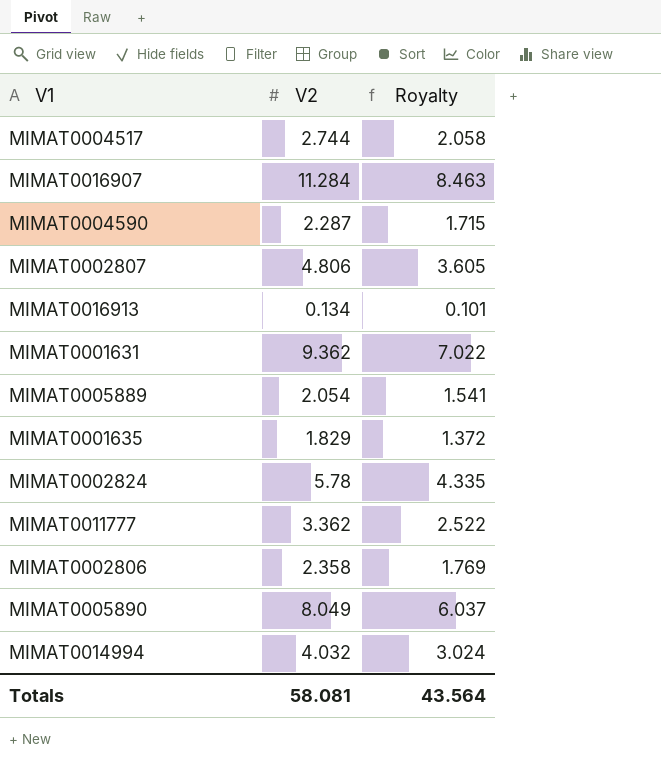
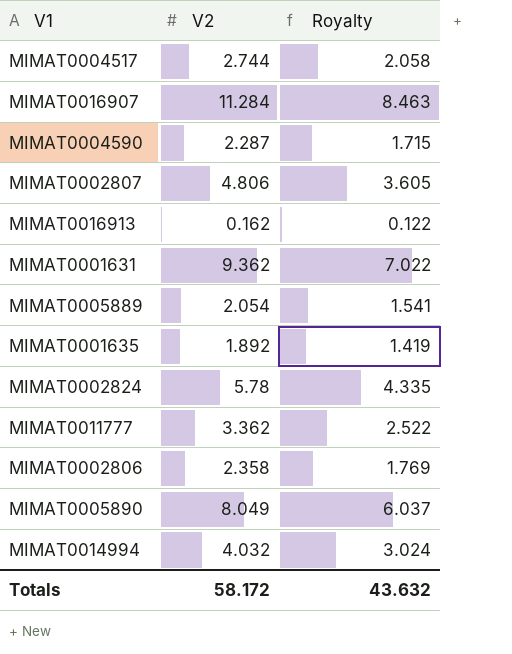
MIMAT0016913 | V2: 0.134 -> 0.162
MIMAT0016913 | Royalty: 0.101 -> 0.122
MIMAT0001635 | V2: 1.829 -> 1.892
MIMAT0001635 | Royalty: 1.372 -> 1.419
Totals | V2: 58.081 -> 58.172
Totals | Royalty: 43.564 -> 43.632

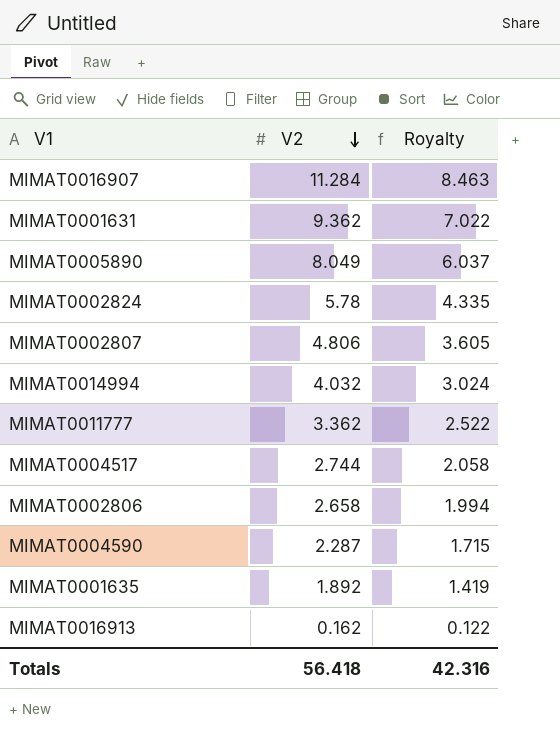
row order: none -> V2 descending
row MIMAT0005889: 2.054 | 1.541 -> none
MIMAT0002806 | V2: 2.358 -> 2.658
MIMAT0002806 | Royalty: 1.769 -> 1.994
Totals | V2: 58.172 -> 56.418
Totals | Royalty: 43.632 -> 42.316

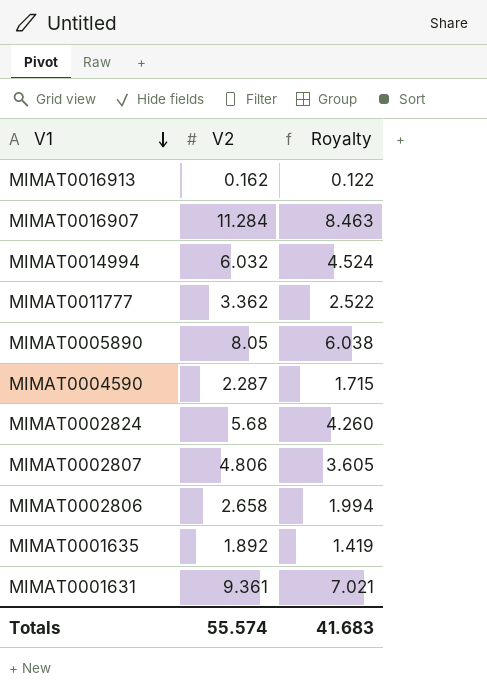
row order: V2 descending -> V1 descending
row MIMAT0004517: 2.744 | 2.058 -> none
MIMAT0014994 | V2: 4.032 -> 6.032
MIMAT0014994 | Royalty: 3.024 -> 4.524
MIMAT0005890 | V2: 8.049 -> 8.05
MIMAT0005890 | Royalty: 6.037 -> 6.038
MIMAT0002824 | V2: 5.78 -> 5.68
MIMAT0002824 | Royalty: 4.335 -> 4.260
MIMAT0001631 | V2: 9.362 -> 9.361
MIMAT0001631 | Royalty: 7.022 -> 7.021
Totals | V2: 56.418 -> 55.574
Totals | Royalty: 42.316 -> 41.683

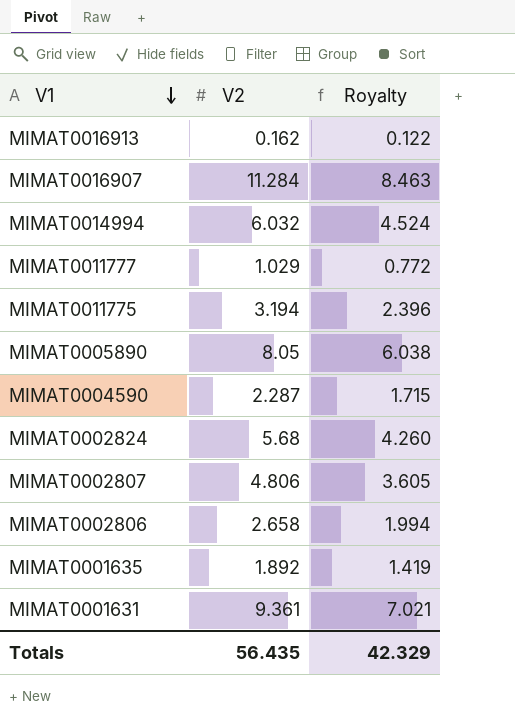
MIMAT0011777 | V2: 3.362 -> 1.029
MIMAT0011777 | Royalty: 2.522 -> 0.772
row MIMAT0011775: none -> 3.194 | 2.396
Totals | V2: 55.574 -> 56.435
Totals | Royalty: 41.683 -> 42.329

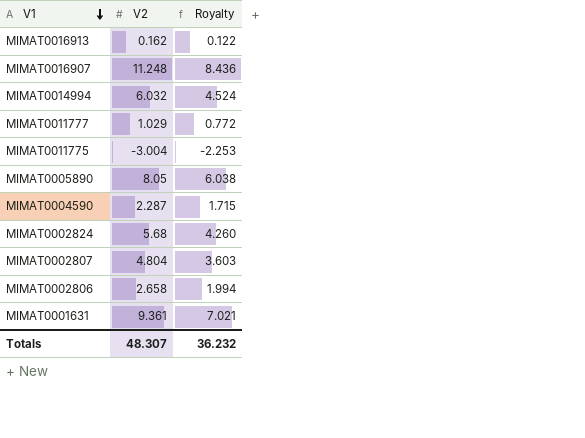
row MIMAT0001635: 1.892 | 1.419 -> none
MIMAT0016907 | V2: 11.284 -> 11.248
MIMAT0016907 | Royalty: 8.463 -> 8.436
MIMAT0011775 | V2: 3.194 -> -3.004
MIMAT0011775 | Royalty: 2.396 -> -2.253
MIMAT0002807 | V2: 4.806 -> 4.804
MIMAT0002807 | Royalty: 3.605 -> 3.603
Totals | V2: 56.435 -> 48.307
Totals | Royalty: 42.329 -> 36.232

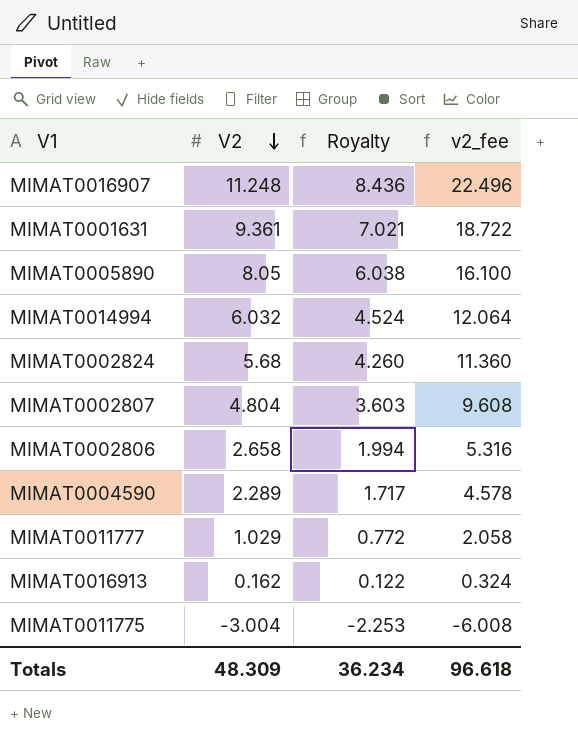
row order: V1 descending -> V2 descending
column v2_fee | formula: none -> [V2] * 2
MIMAT0004590 | V2: 2.287 -> 2.289
MIMAT0004590 | Royalty: 1.715 -> 1.717
Totals | V2: 48.307 -> 48.309
Totals | Royalty: 36.232 -> 36.234

